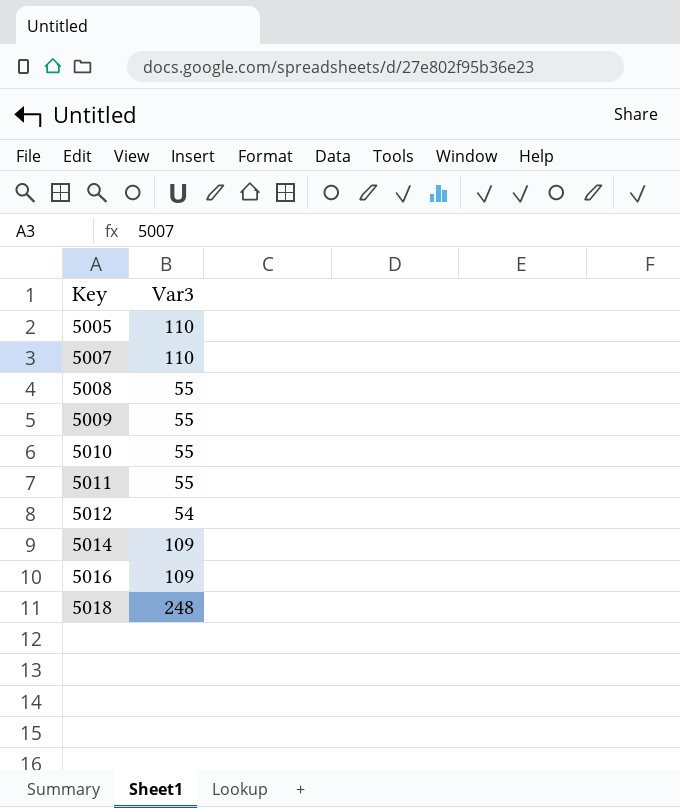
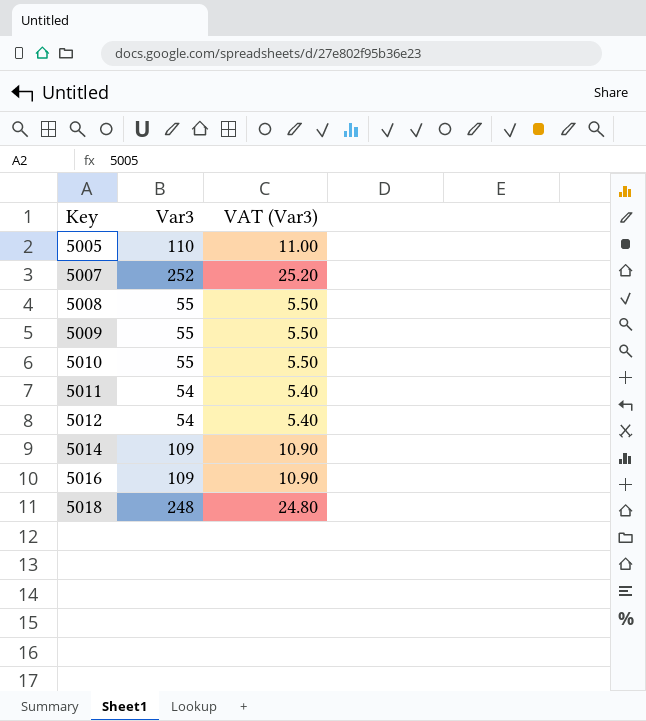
column VAT (Var3) | formula: none -> [Var3] * 0.1
5007 | Var3: 110 -> 252
5011 | Var3: 55 -> 54

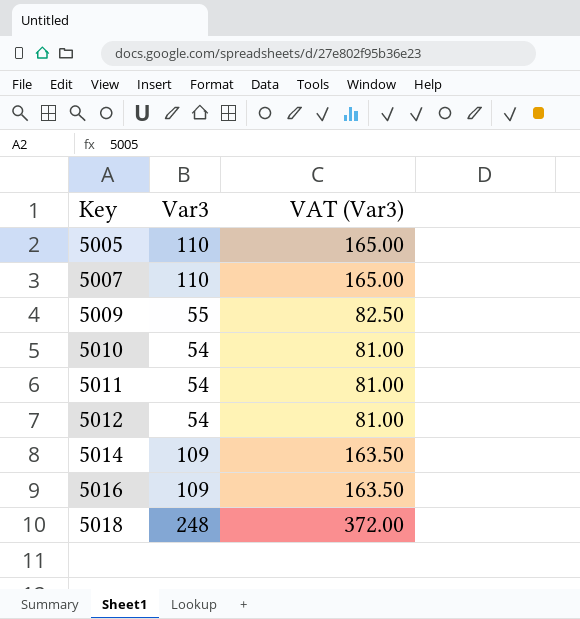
column VAT (Var3) | formula: [Var3] * 0.1 -> [Var3] * 1.5
row 5008: 55 | 5.50 -> none
5007 | Var3: 252 -> 110
5010 | Var3: 55 -> 54

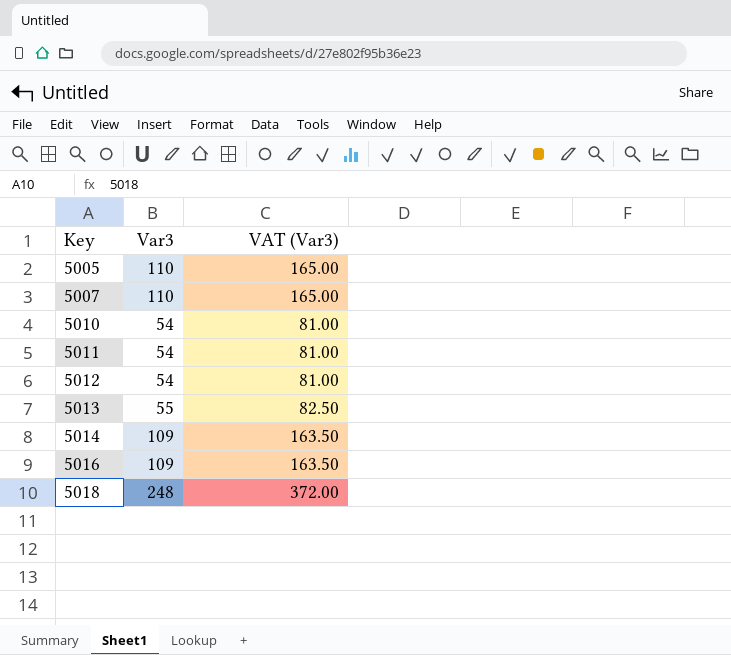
row 5009: 55 | 82.50 -> none
row 5013: none -> 55 | 82.50

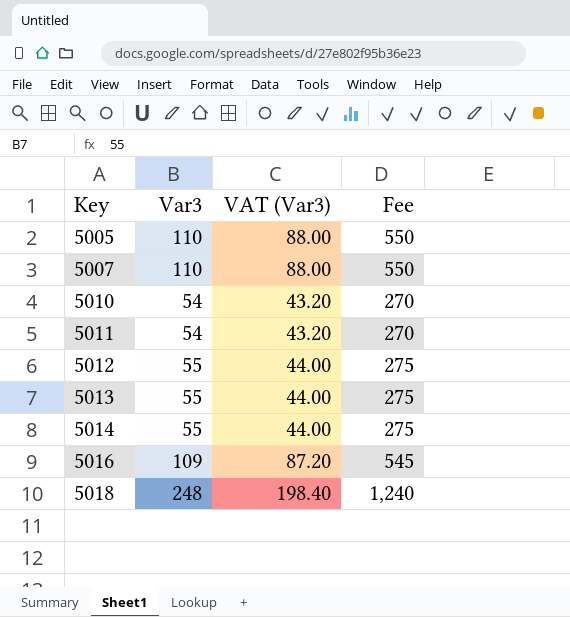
column VAT (Var3) | formula: [Var3] * 1.5 -> [Var3] * 0.8
column Fee | formula: none -> [Var3] * 5
5012 | Var3: 54 -> 55
5014 | Var3: 109 -> 55

